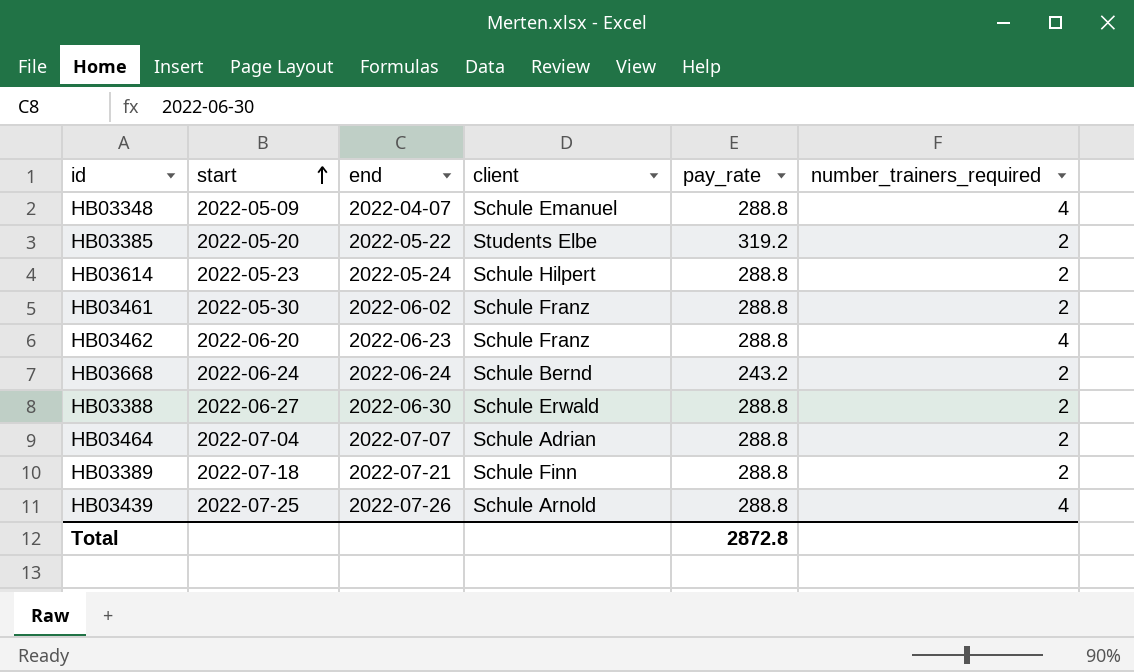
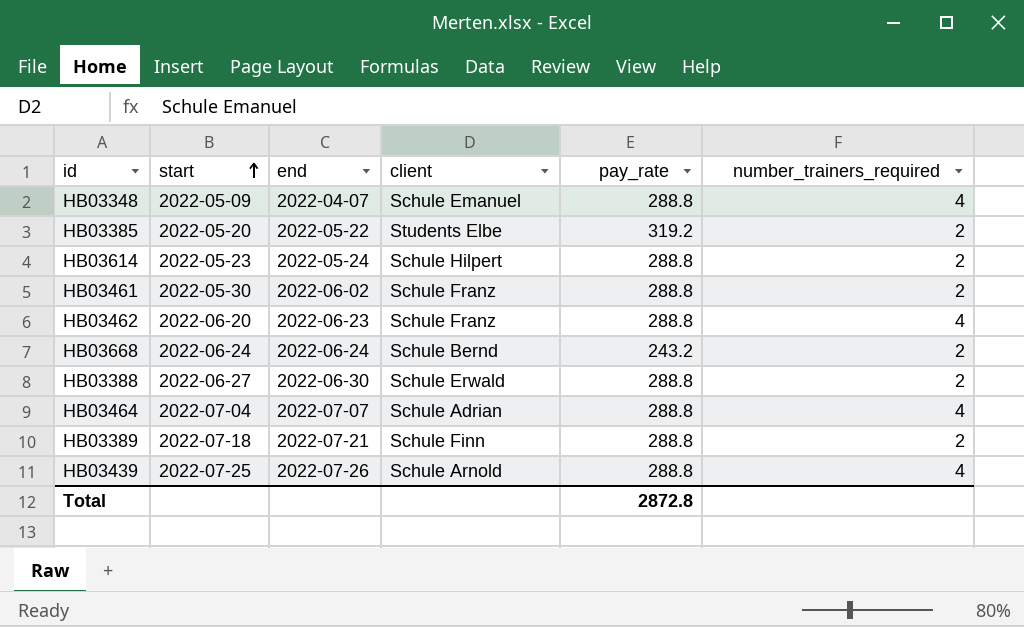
HB03464 | number_trainers_required: 2 -> 4

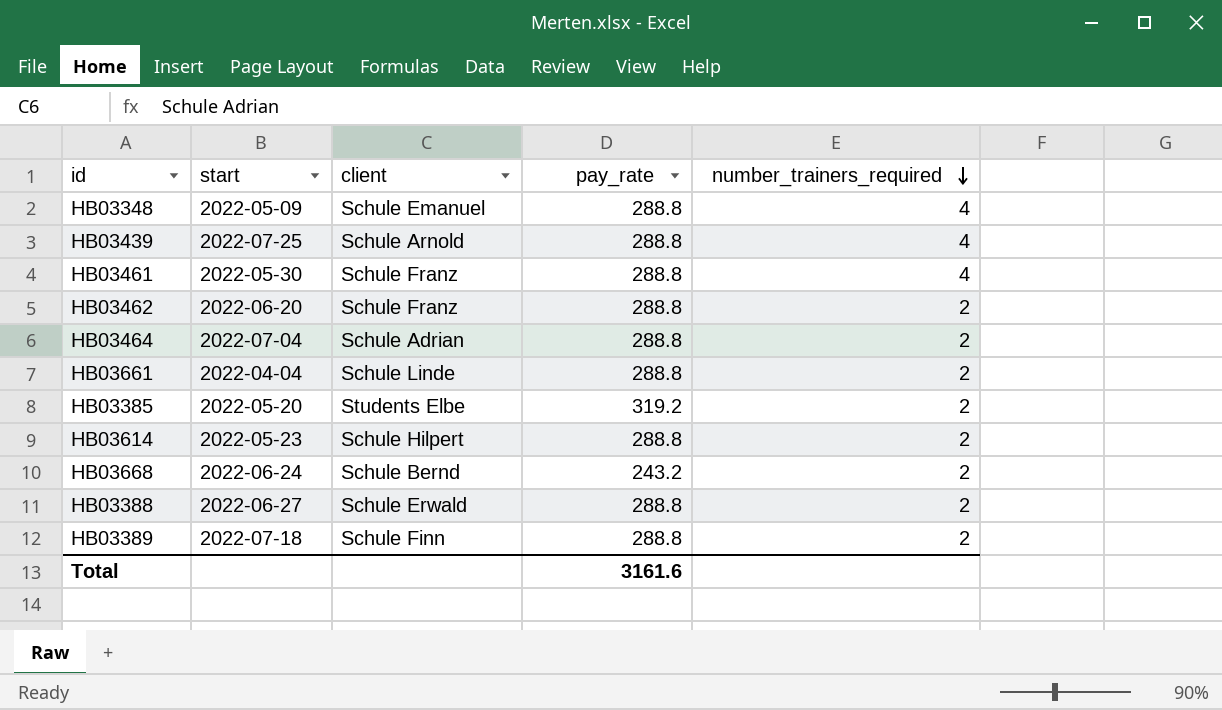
row order: start ascending -> number_trainers_required descending
column end | position: 3 -> none
HB03461 | number_trainers_required: 2 -> 4
HB03462 | number_trainers_required: 4 -> 2
HB03464 | number_trainers_required: 4 -> 2
row HB03661: none -> 2022-04-04 | Schule Linde | 288.8 | 2
Total | pay_rate: 2872.8 -> 3161.6

